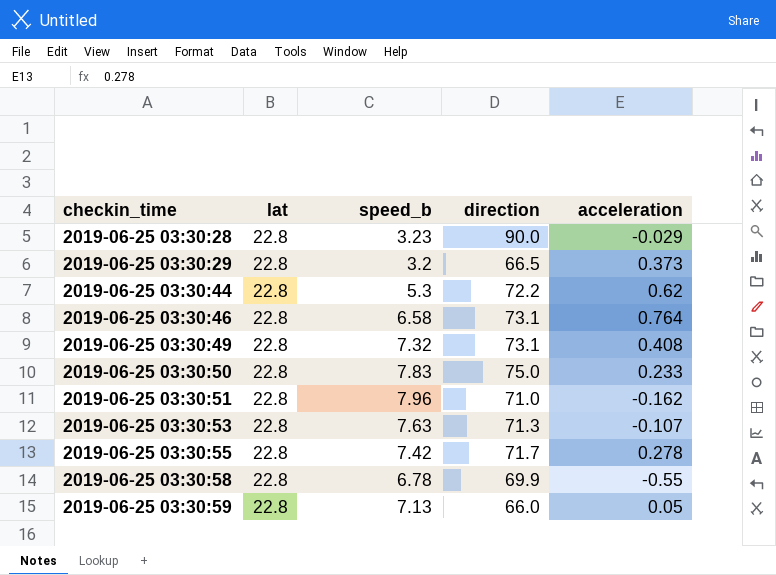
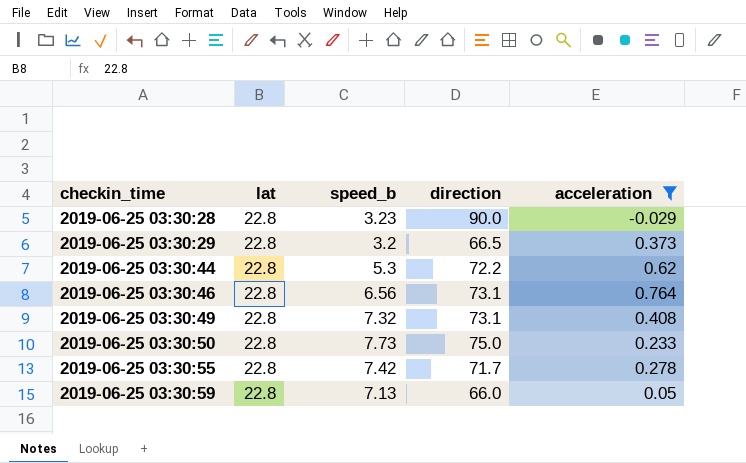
filter: none -> acceleration >= -0.029
2019-06-25 03:30:46 | speed_b: 6.58 -> 6.56
2019-06-25 03:30:50 | speed_b: 7.83 -> 7.73

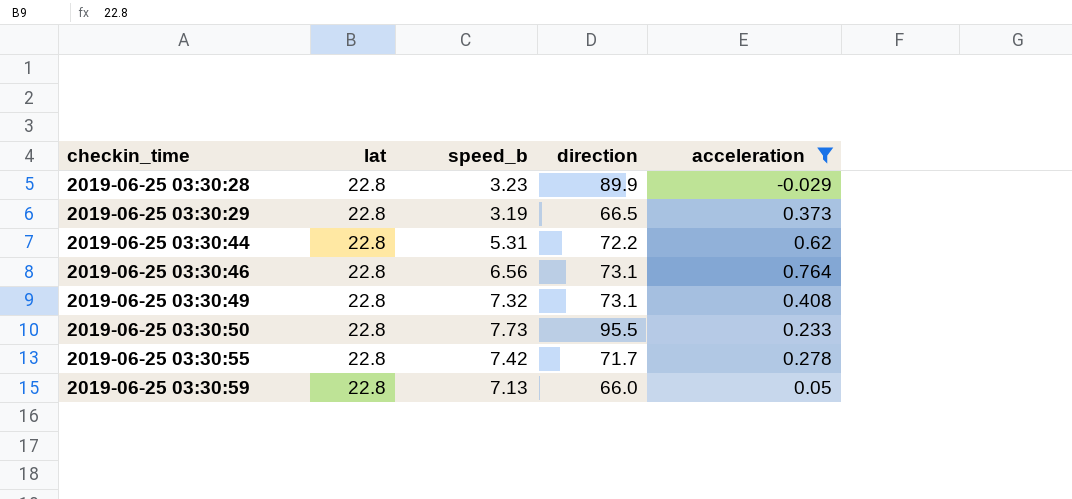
2019-06-25 03:30:28 | direction: 90.0 -> 89.9
2019-06-25 03:30:29 | speed_b: 3.2 -> 3.19
2019-06-25 03:30:44 | speed_b: 5.3 -> 5.31
2019-06-25 03:30:50 | direction: 75.0 -> 95.5

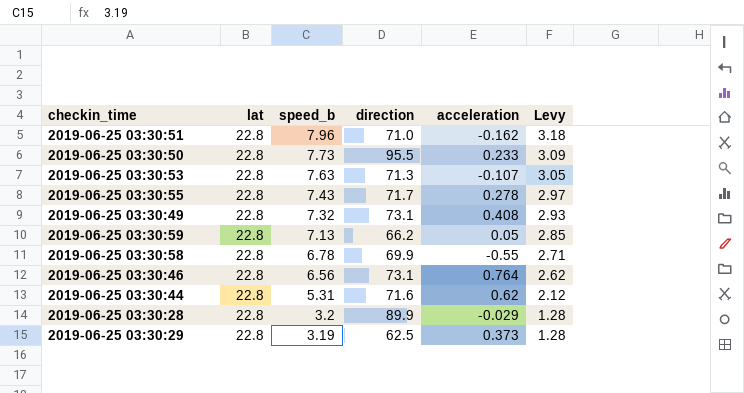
filter: acceleration >= -0.029 -> none
row order: checkin_time ascending -> speed_b descending
column Levy | formula: none -> [speed_b] * 0.4
2019-06-25 03:30:55 | speed_b: 7.42 -> 7.43
2019-06-25 03:30:59 | direction: 66.0 -> 66.2
2019-06-25 03:30:44 | direction: 72.2 -> 71.6
2019-06-25 03:30:28 | speed_b: 3.23 -> 3.2
2019-06-25 03:30:29 | direction: 66.5 -> 62.5

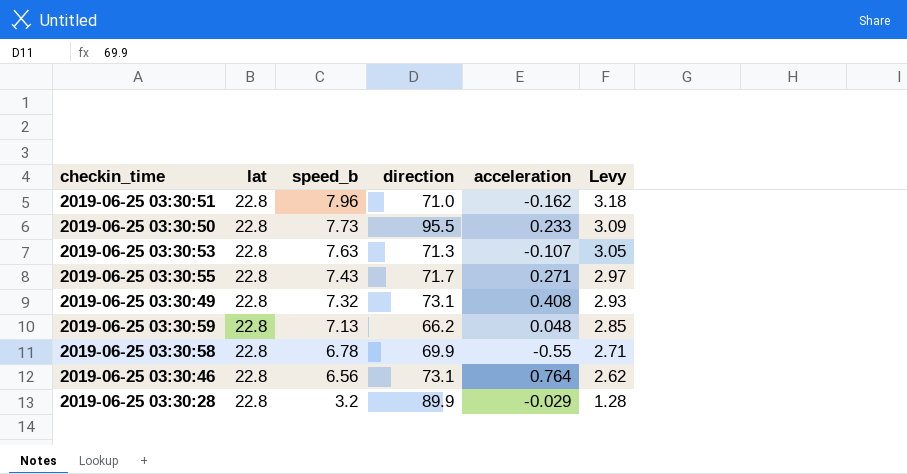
row 2019-06-25 03:30:44: 22.8 | 5.31 | 71.6 | 0.62 | 2.12 -> none
row 2019-06-25 03:30:29: 22.8 | 3.19 | 62.5 | 0.373 | 1.28 -> none
2019-06-25 03:30:55 | acceleration: 0.278 -> 0.271
2019-06-25 03:30:59 | acceleration: 0.05 -> 0.048

